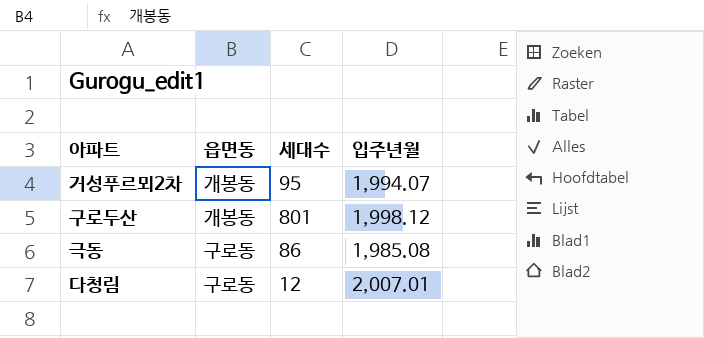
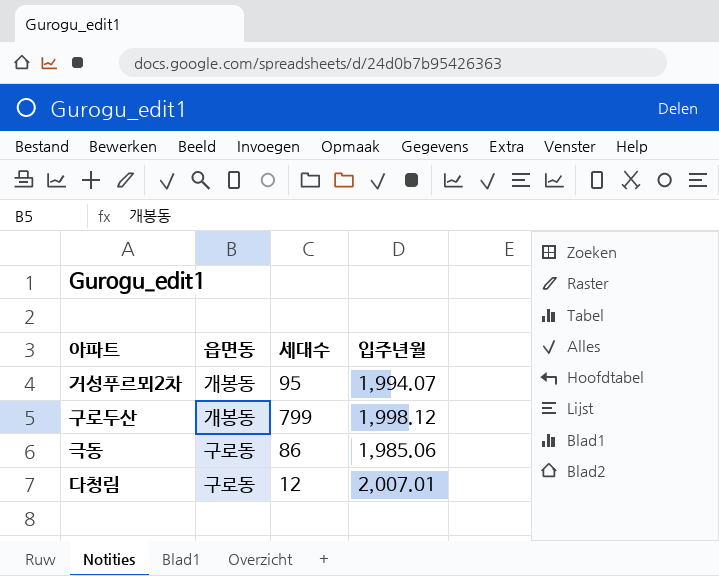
구로두산 | 세대수: 801 -> 799
극동 | 입주년월: 1,985.08 -> 1,985.06

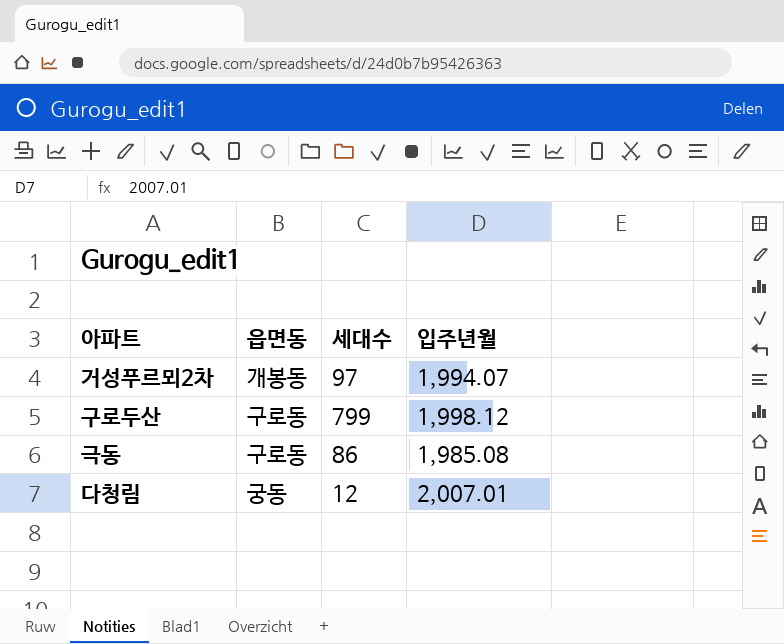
거성푸르뫼2차 | 세대수: 95 -> 97
구로두산 | 읍면동: 개봉동 -> 구로동
극동 | 입주년월: 1,985.06 -> 1,985.08
다청림 | 읍면동: 구로동 -> 궁동

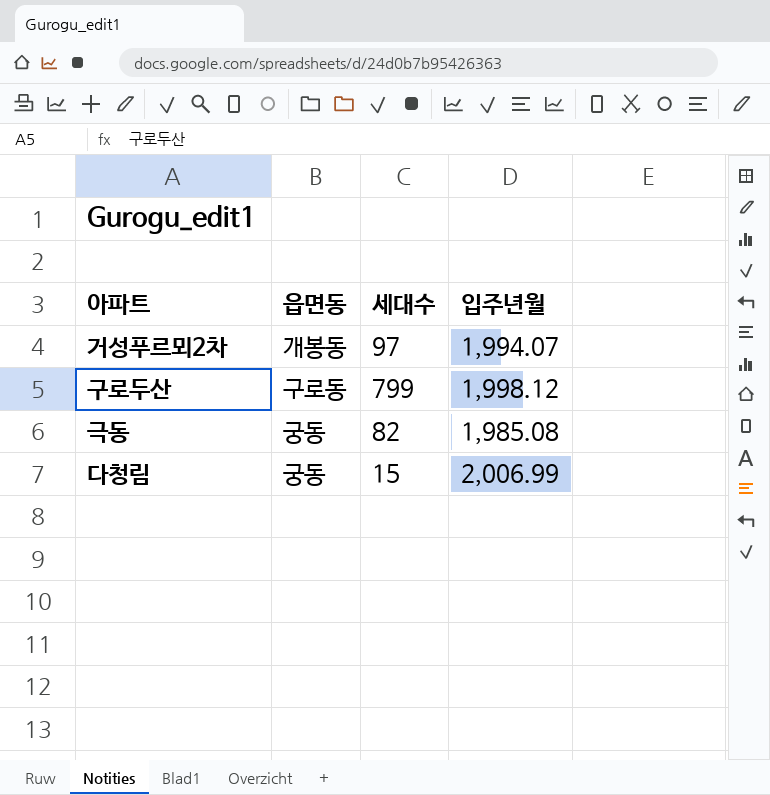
극동 | 읍면동: 구로동 -> 궁동
극동 | 세대수: 86 -> 82
다청림 | 세대수: 12 -> 15
다청림 | 입주년월: 2,007.01 -> 2,006.99

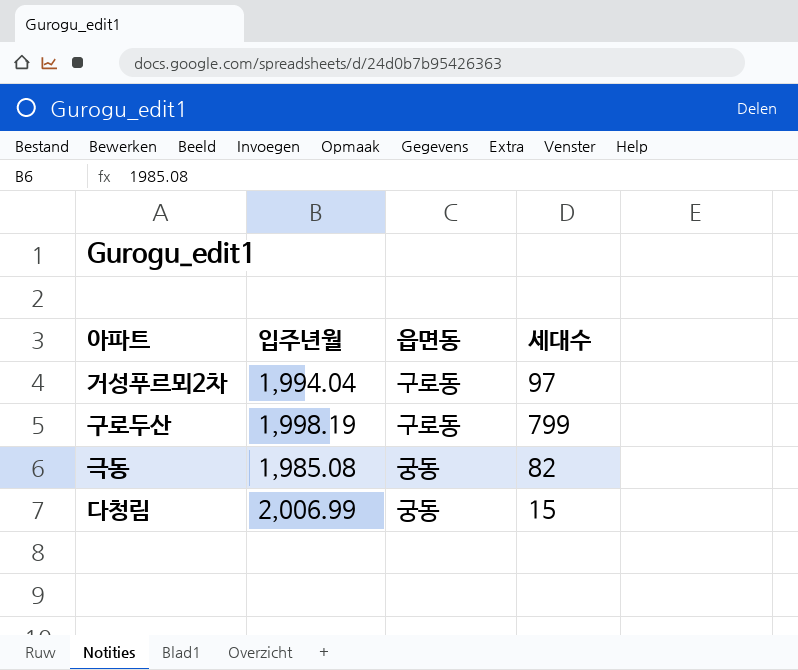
column 입주년월 | position: 4 -> 2
거성푸르뫼2차 | 입주년월: 1,994.07 -> 1,994.04
거성푸르뫼2차 | 읍면동: 개봉동 -> 구로동
구로두산 | 입주년월: 1,998.12 -> 1,998.19

